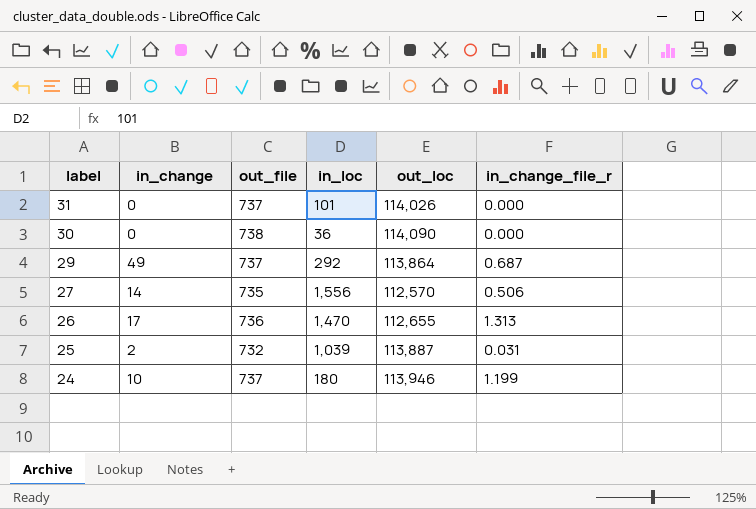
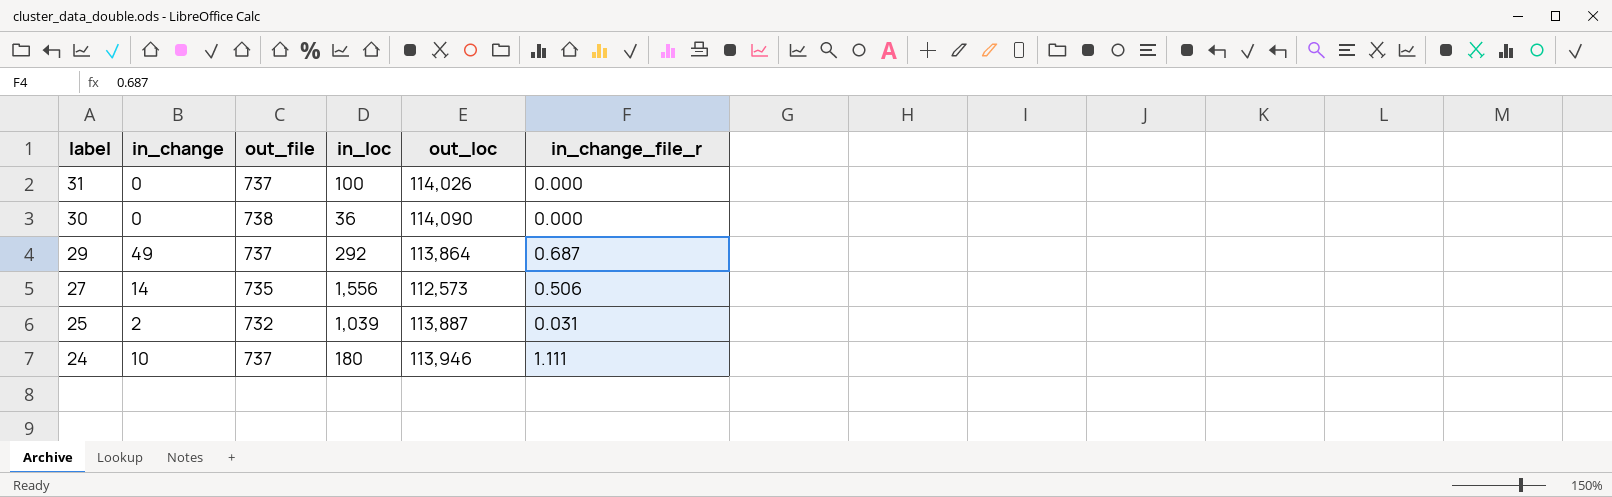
row 26: 17 | 736 | 1,470 | 112,655 | 1.313 -> none
31 | in_loc: 101 -> 100
27 | out_loc: 112,570 -> 112,573
24 | in_change_file_r: 1.199 -> 1.111

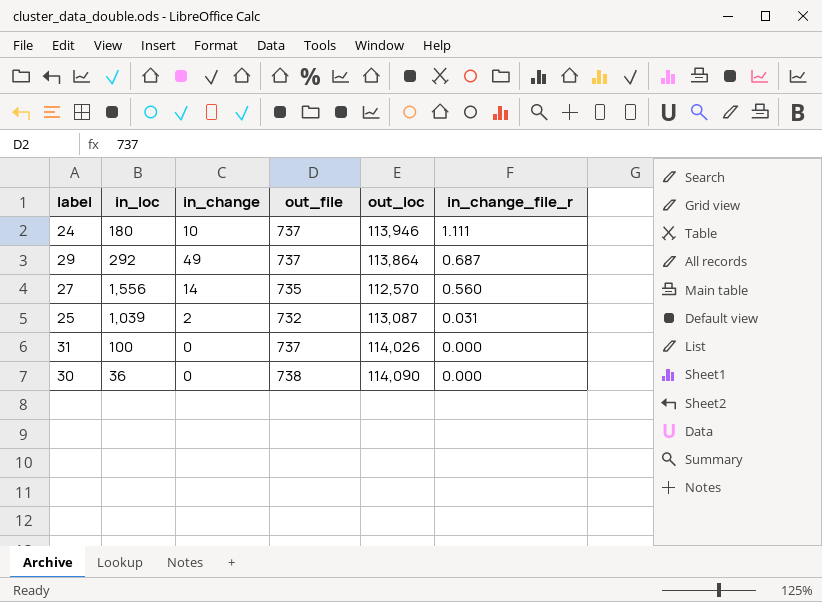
row order: label descending -> in_change_file_r descending
column in_loc | position: 4 -> 2
27 | out_loc: 112,573 -> 112,570
27 | in_change_file_r: 0.506 -> 0.560
25 | out_loc: 113,887 -> 113,087

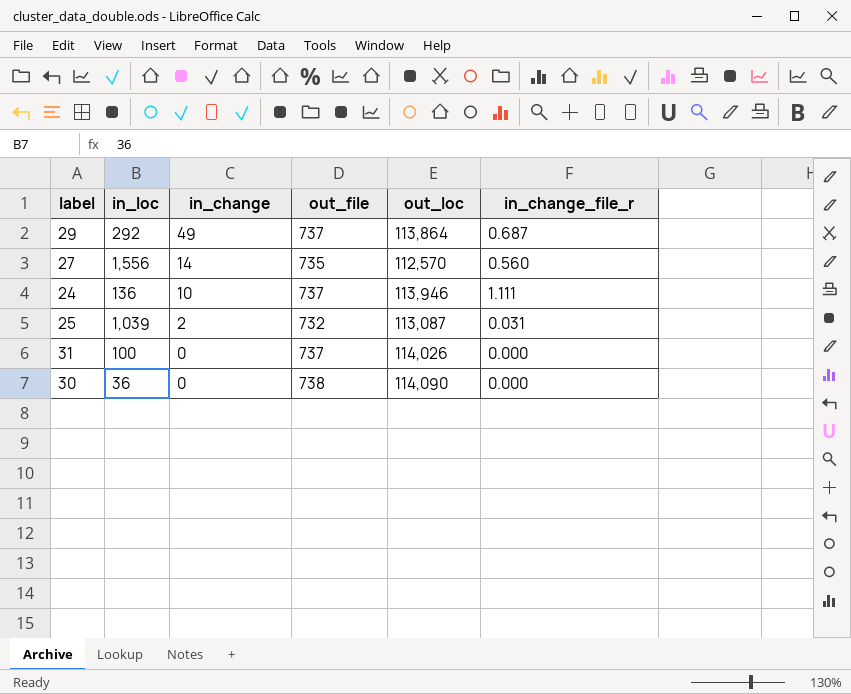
row order: in_change_file_r descending -> in_change descending
24 | in_loc: 180 -> 136

